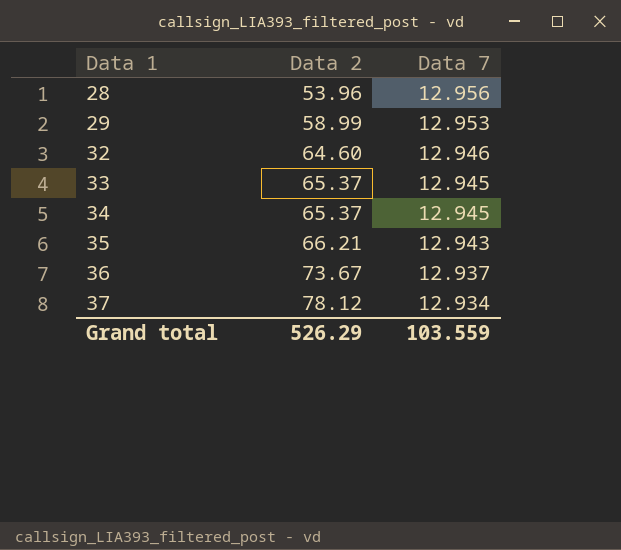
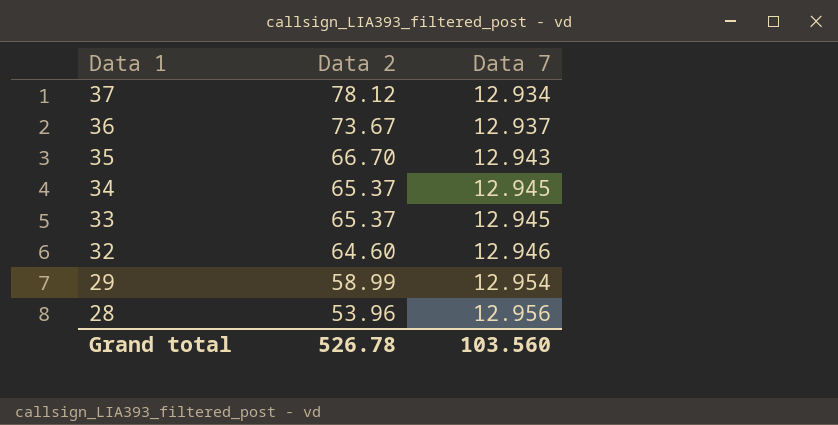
row order: Data 1 ascending -> Data 1 descending
35 | Data 2: 66.21 -> 66.70
29 | Data 7: 12.953 -> 12.954
Grand total | Data 2: 526.29 -> 526.78
Grand total | Data 7: 103.559 -> 103.560

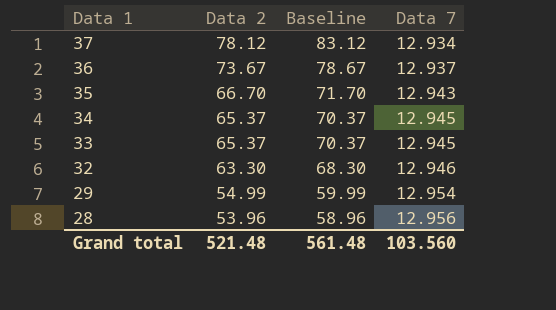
column Baseline | formula: none -> [Data 2] + 5
32 | Data 2: 64.60 -> 63.30
29 | Data 2: 58.99 -> 54.99
Grand total | Data 2: 526.78 -> 521.48

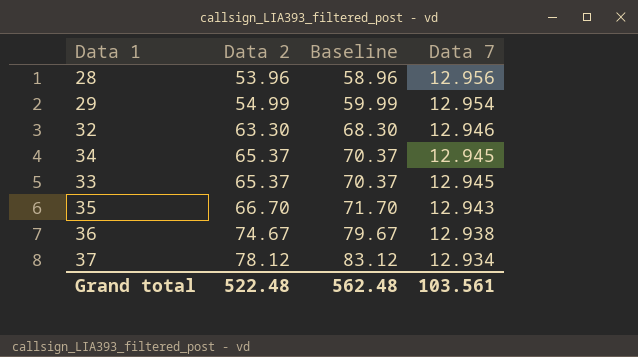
row order: Data 1 descending -> Data 2 ascending
36 | Data 2: 73.67 -> 74.67
36 | Baseline: 78.67 -> 79.67
36 | Data 7: 12.937 -> 12.938
Grand total | Data 2: 521.48 -> 522.48
Grand total | Baseline: 561.48 -> 562.48
Grand total | Data 7: 103.560 -> 103.561

